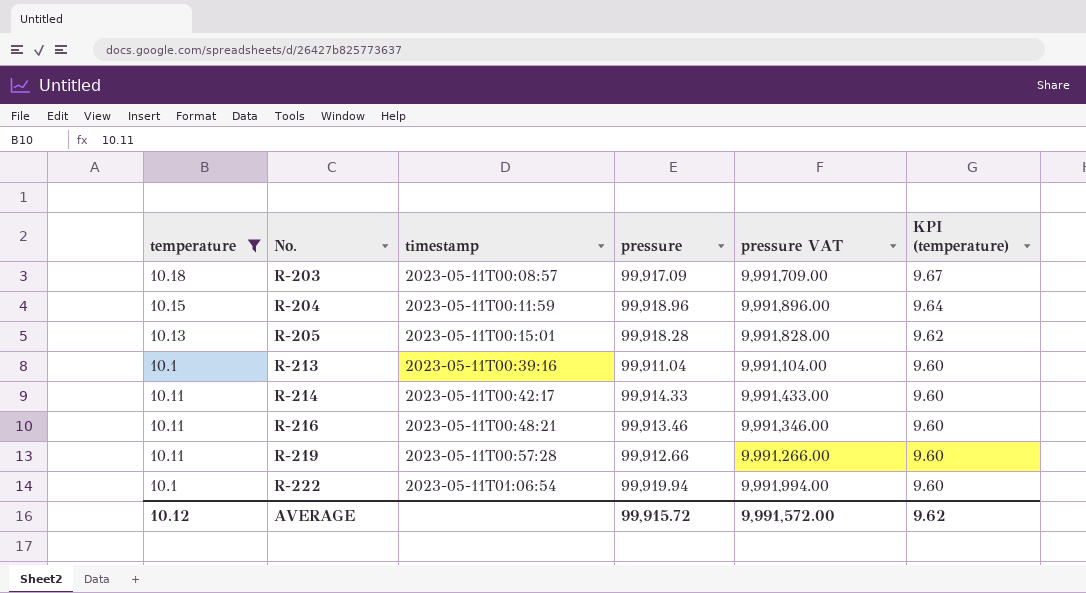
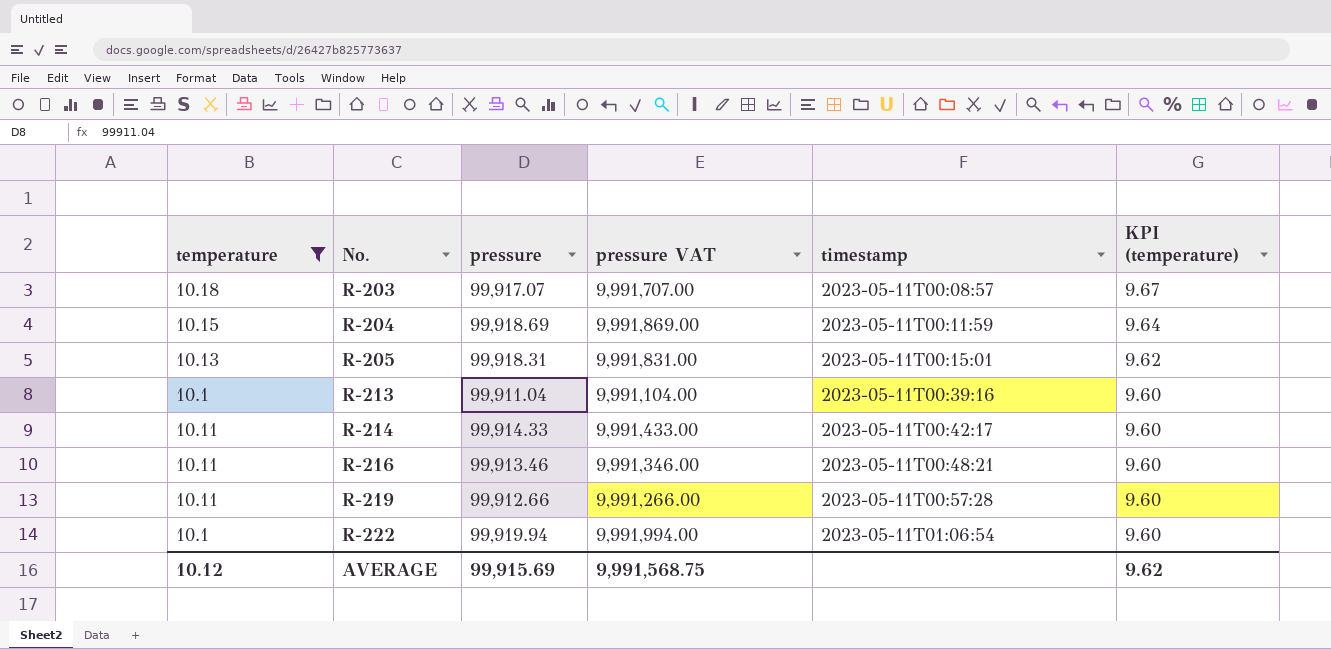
column timestamp | position: 3 -> 5
R-203 | pressure: 99,917.09 -> 99,917.07
R-203 | pressure VAT: 9,991,709.00 -> 9,991,707.00
R-204 | pressure: 99,918.96 -> 99,918.69
R-204 | pressure VAT: 9,991,896.00 -> 9,991,869.00
R-205 | pressure: 99,918.28 -> 99,918.31
R-205 | pressure VAT: 9,991,828.00 -> 9,991,831.00
AVERAGE | pressure: 99,915.72 -> 99,915.69
AVERAGE | pressure VAT: 9,991,572.00 -> 9,991,568.75

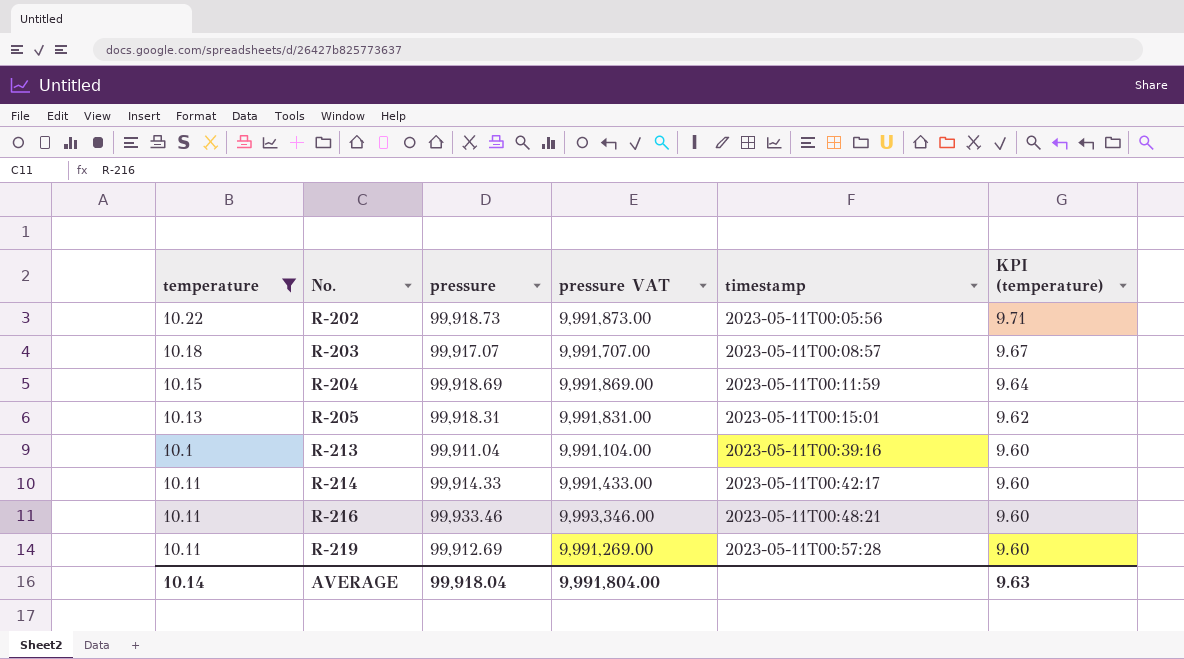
row R-222: 10.1 | 99,919.94 | 9,991,994.00 | 2023-05-11T01:06:54 | 9.60 -> none
row R-202: none -> 10.22 | 99,918.73 | 9,991,873.00 | 2023-05-11T00:05:56 | 9.71
R-216 | pressure: 99,913.46 -> 99,933.46
R-216 | pressure VAT: 9,991,346.00 -> 9,993,346.00
R-219 | pressure: 99,912.66 -> 99,912.69
R-219 | pressure VAT: 9,991,266.00 -> 9,991,269.00
AVERAGE | temperature: 10.12 -> 10.14
AVERAGE | pressure: 99,915.69 -> 99,918.04
AVERAGE | pressure VAT: 9,991,568.75 -> 9,991,804.00
AVERAGE | KPI (temperature): 9.62 -> 9.63

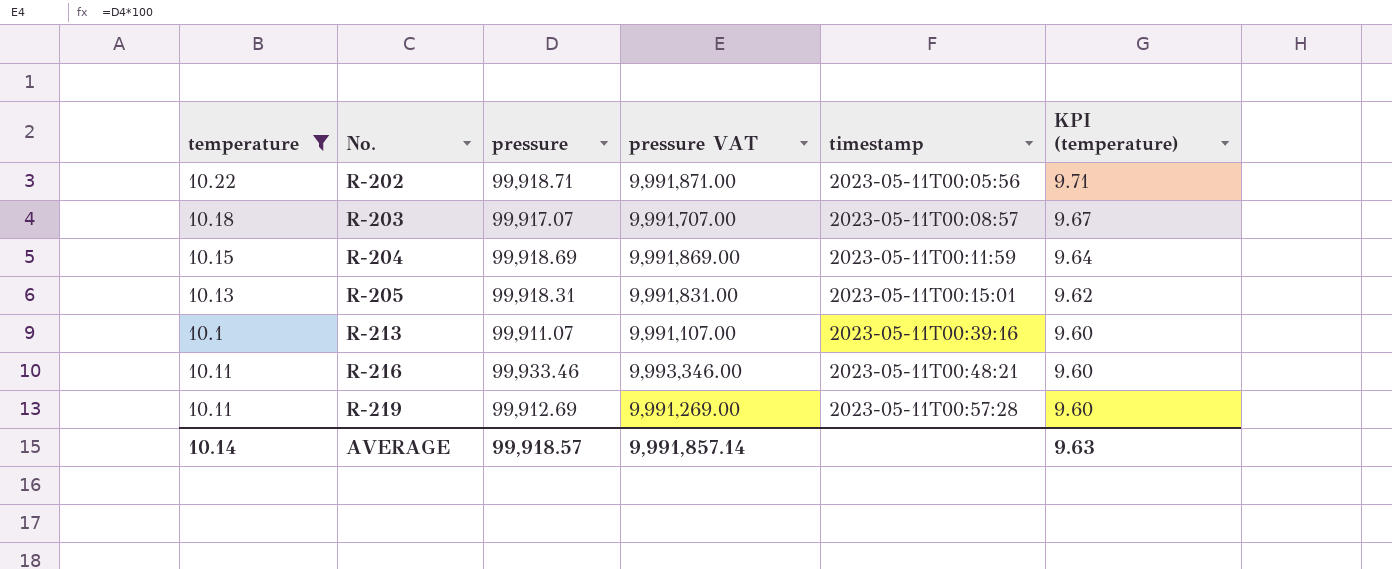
row R-214: 10.11 | 99,914.33 | 9,991,433.00 | 2023-05-11T00:42:17 | 9.60 -> none
R-202 | pressure: 99,918.73 -> 99,918.71
R-202 | pressure VAT: 9,991,873.00 -> 9,991,871.00
R-213 | pressure: 99,911.04 -> 99,911.07
R-213 | pressure VAT: 9,991,104.00 -> 9,991,107.00
AVERAGE | pressure: 99,918.04 -> 99,918.57
AVERAGE | pressure VAT: 9,991,804.00 -> 9,991,857.14

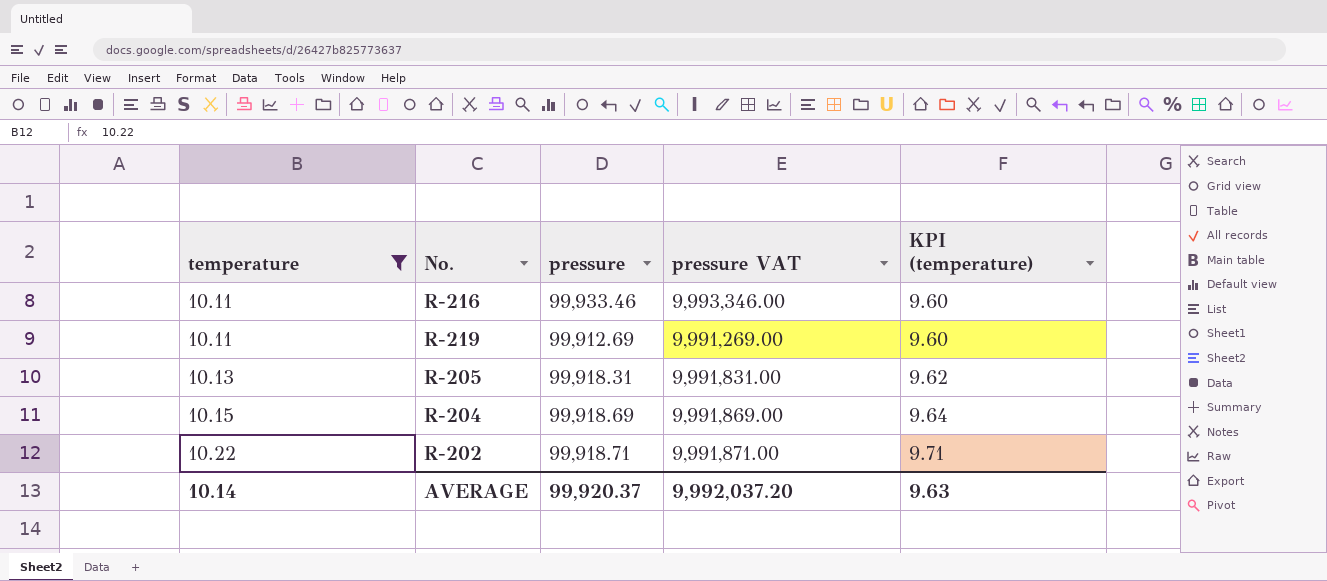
row order: No. ascending -> temperature ascending
column timestamp | position: 5 -> none
row R-203: 10.18 | 99,917.07 | 9,991,707.00 | 2023-05-11T00:08:57 | 9.67 -> none
row R-213: 10.1 | 99,911.07 | 9,991,107.00 | 2023-05-11T00:39:16 | 9.60 -> none
AVERAGE | pressure: 99,918.57 -> 99,920.37
AVERAGE | pressure VAT: 9,991,857.14 -> 9,992,037.20

